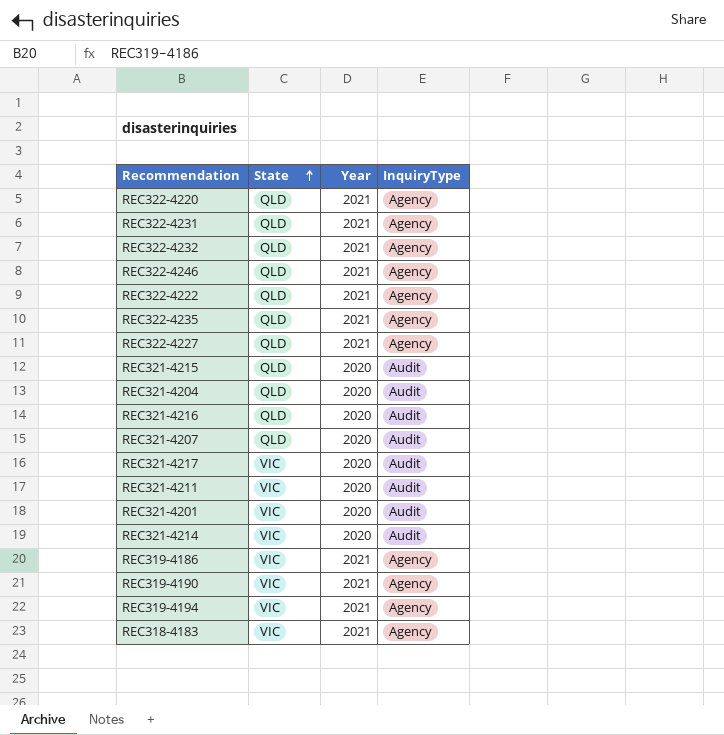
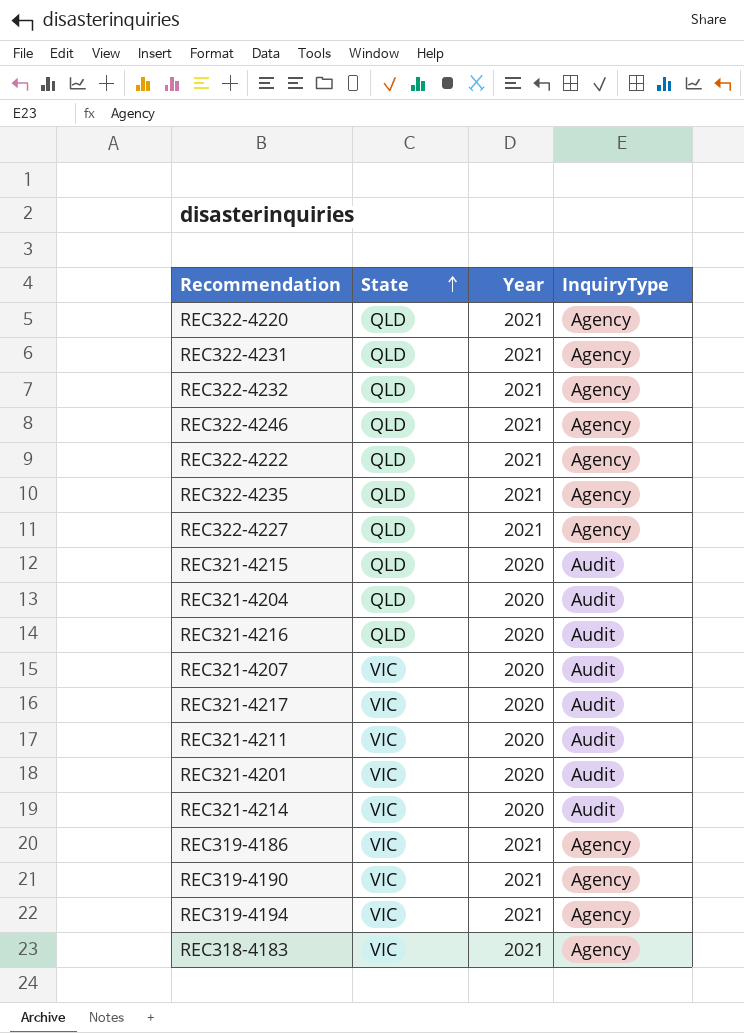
REC321-4207 | State: QLD -> VIC

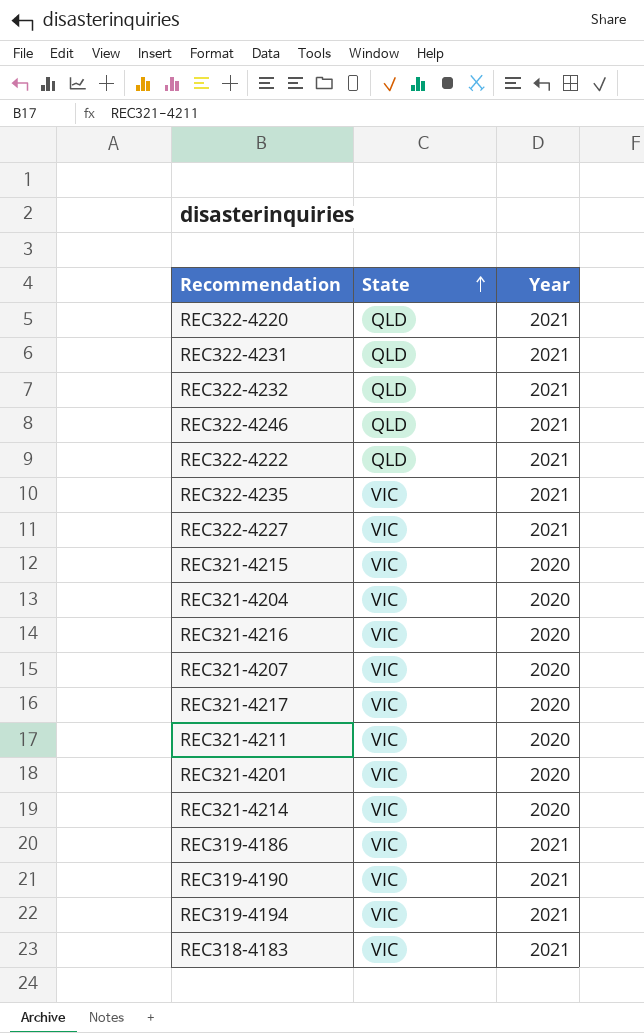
column InquiryType | position: 4 -> none
REC322-4235 | State: QLD -> VIC
REC322-4227 | State: QLD -> VIC
REC321-4215 | State: QLD -> VIC
REC321-4204 | State: QLD -> VIC
REC321-4216 | State: QLD -> VIC

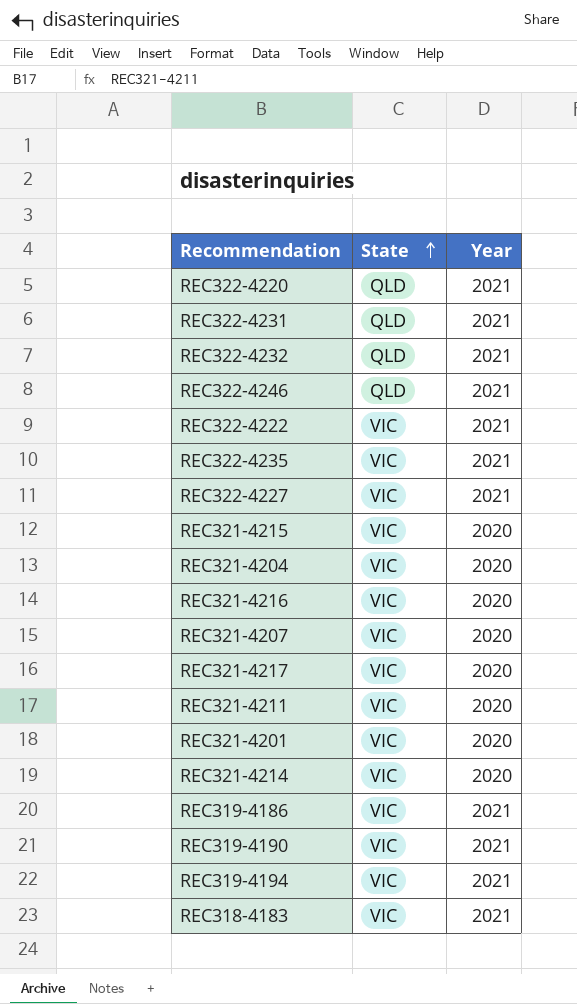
REC322-4222 | State: QLD -> VIC

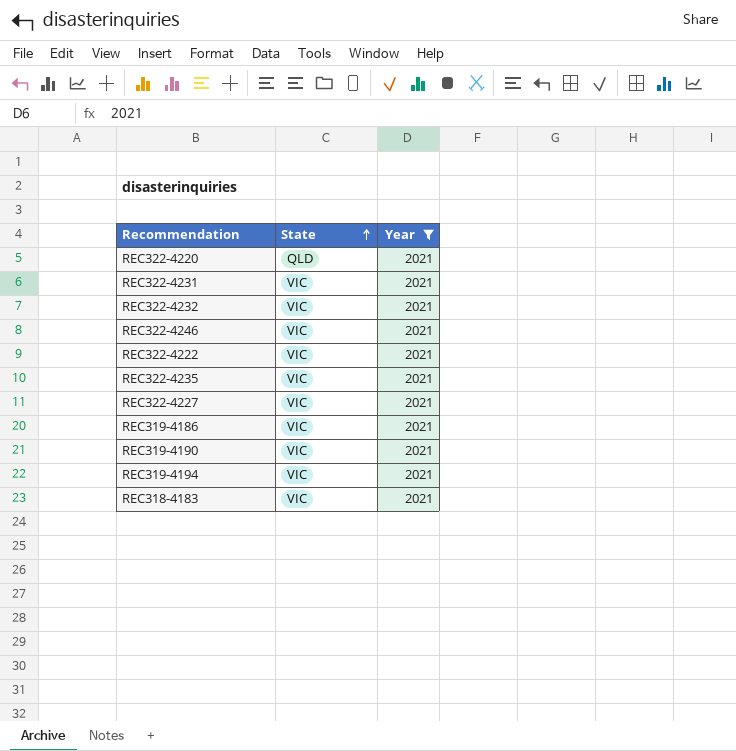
filter: none -> Year = 2021
REC322-4231 | State: QLD -> VIC
REC322-4232 | State: QLD -> VIC
REC322-4246 | State: QLD -> VIC

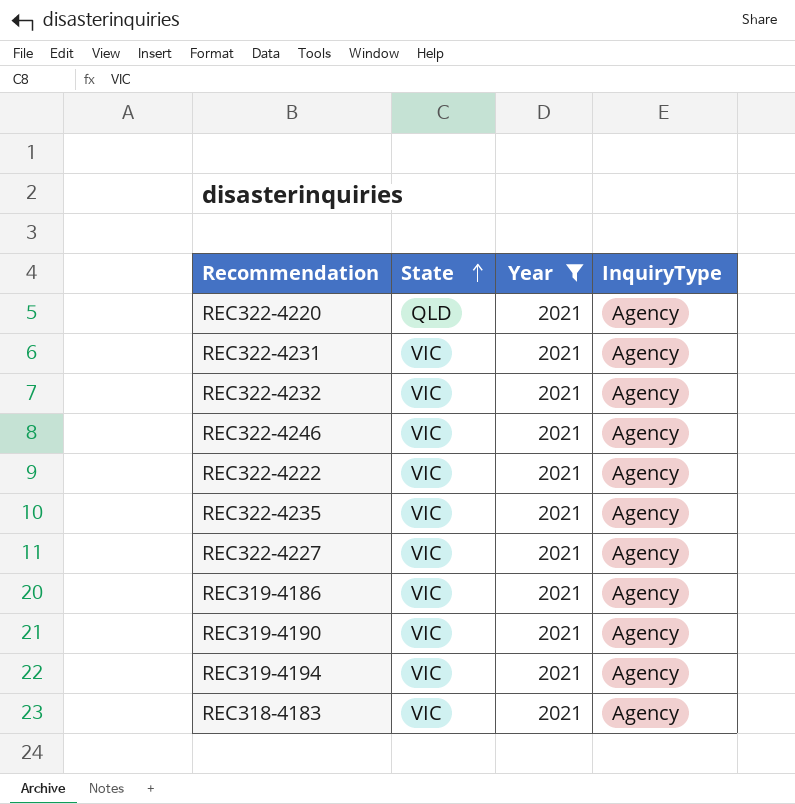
column InquiryType | position: none -> 4

